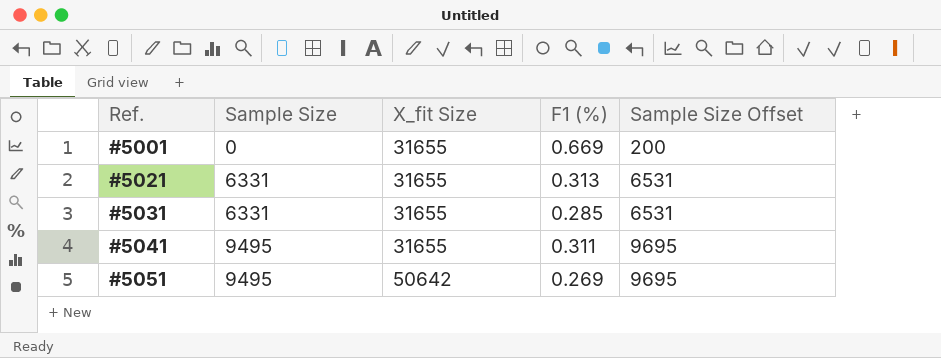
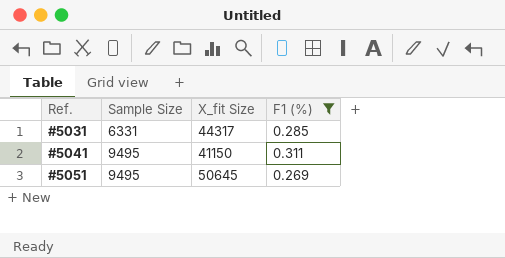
filter: none -> F1 (%) <= 0.311
column Sample Size Offset | formula: [Sample Size] + 200 -> none
#5031 | X_fit Size: 31655 -> 44317
#5041 | X_fit Size: 31655 -> 41150
#5051 | X_fit Size: 50642 -> 50645

